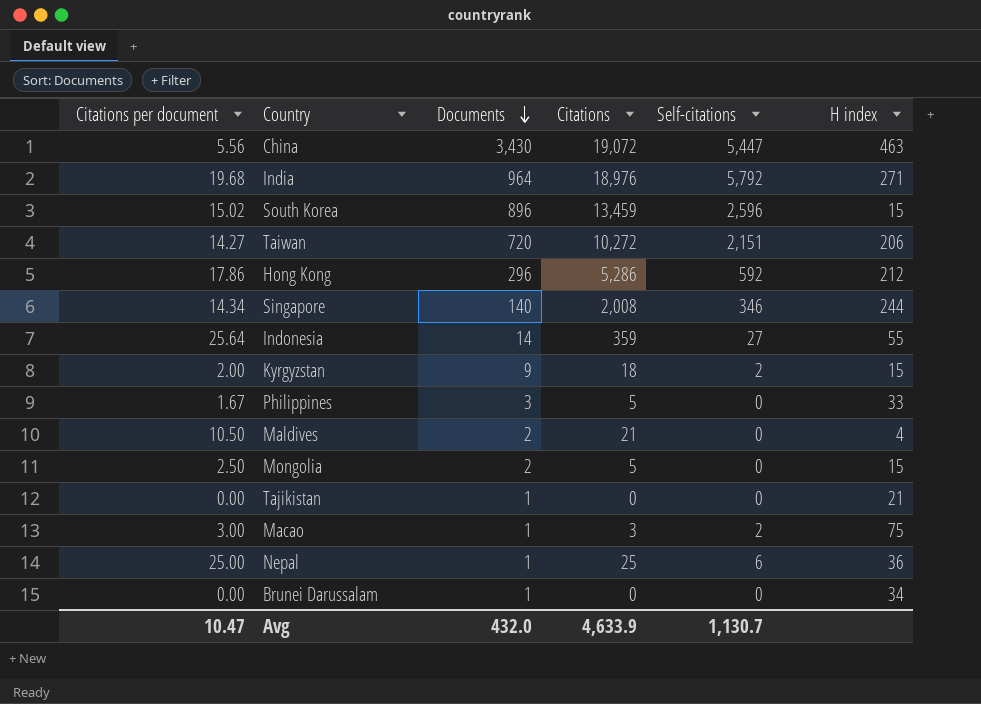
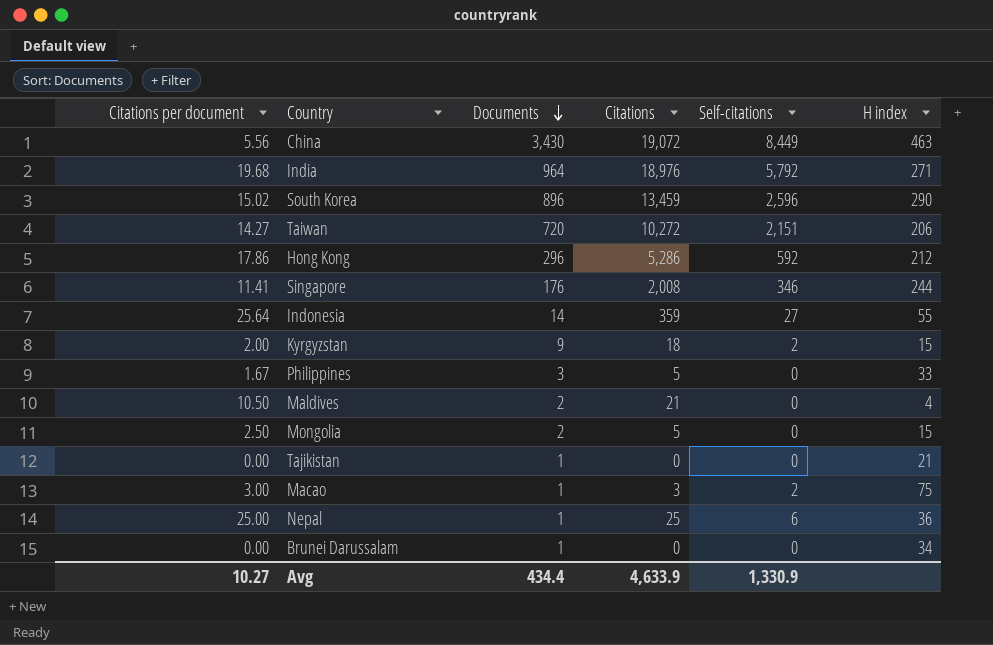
China | Self-citations: 5,447 -> 8,449
South Korea | H index: 15 -> 290
Singapore | Citations per document: 14.34 -> 11.41
Singapore | Documents: 140 -> 176
Avg | Citations per document: 10.47 -> 10.27
Avg | Documents: 432.0 -> 434.4
Avg | Self-citations: 1,130.7 -> 1,330.9

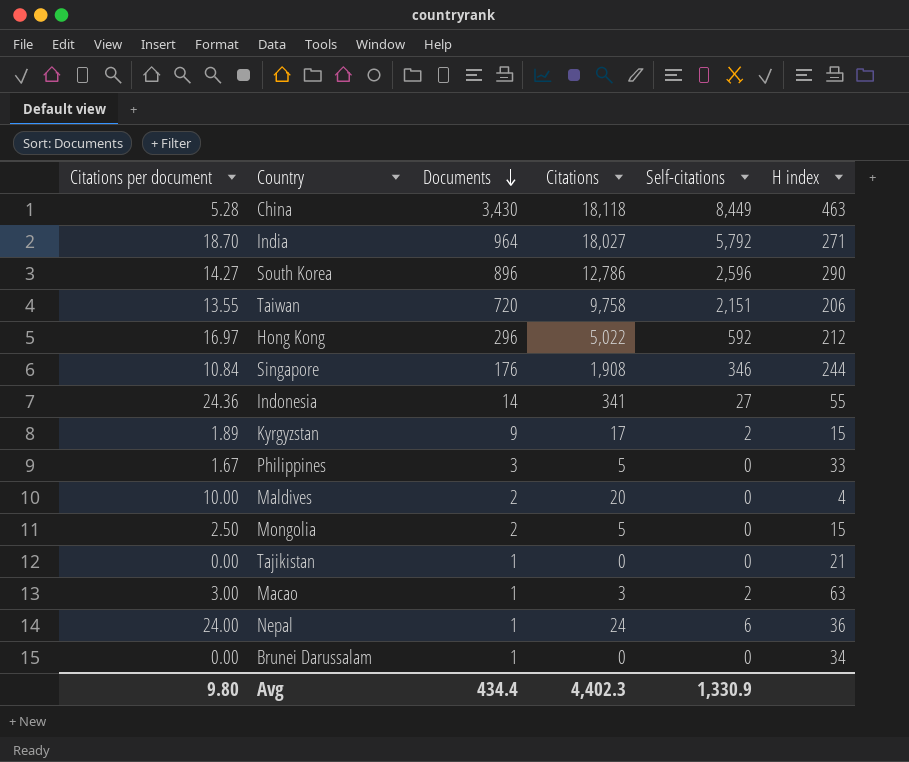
China | Citations per document: 5.56 -> 5.28
China | Citations: 19,072 -> 18,118
India | Citations per document: 19.68 -> 18.70
India | Citations: 18,976 -> 18,027
South Korea | Citations per document: 15.02 -> 14.27
South Korea | Citations: 13,459 -> 12,786
Taiwan | Citations per document: 14.27 -> 13.55
Taiwan | Citations: 10,272 -> 9,758
Hong Kong | Citations per document: 17.86 -> 16.97
Hong Kong | Citations: 5,286 -> 5,022
Singapore | Citations per document: 11.41 -> 10.84
Singapore | Citations: 2,008 -> 1,908
Indonesia | Citations per document: 25.64 -> 24.36
Indonesia | Citations: 359 -> 341
Kyrgyzstan | Citations per document: 2.00 -> 1.89
Kyrgyzstan | Citations: 18 -> 17
Maldives | Citations per document: 10.50 -> 10.00
Maldives | Citations: 21 -> 20
Macao | H index: 75 -> 63
Nepal | Citations per document: 25.00 -> 24.00
Nepal | Citations: 25 -> 24
Avg | Citations per document: 10.27 -> 9.80
Avg | Citations: 4,633.9 -> 4,402.3

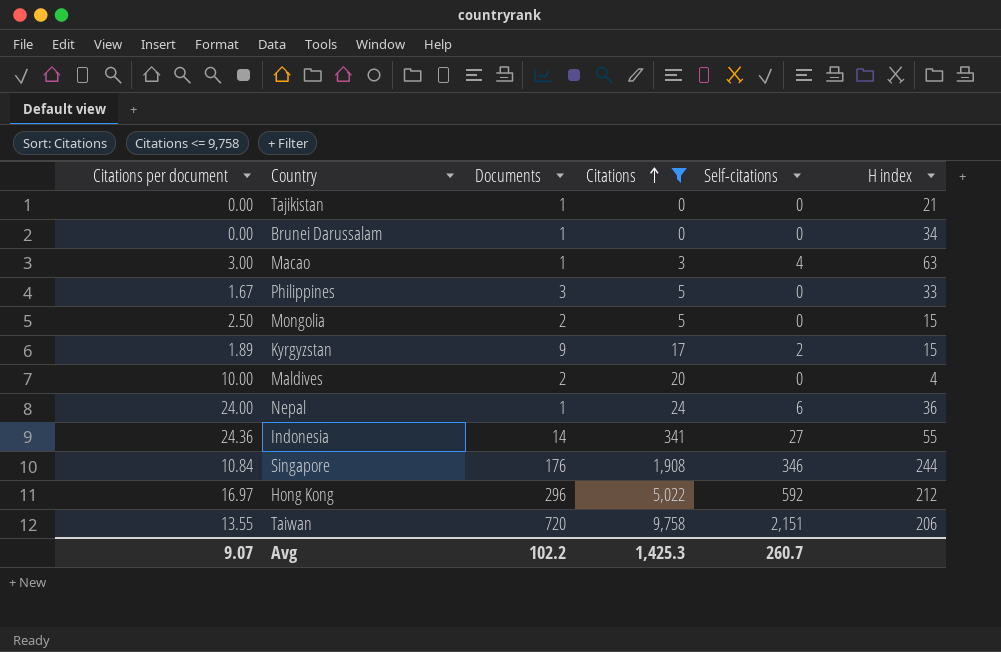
filter: none -> Citations <= 9,758
row order: Documents descending -> Citations ascending
Macao | Self-citations: 2 -> 4
Avg | Citations per document: 9.80 -> 9.07
Avg | Documents: 434.4 -> 102.2
Avg | Citations: 4,402.3 -> 1,425.3
Avg | Self-citations: 1,330.9 -> 260.7

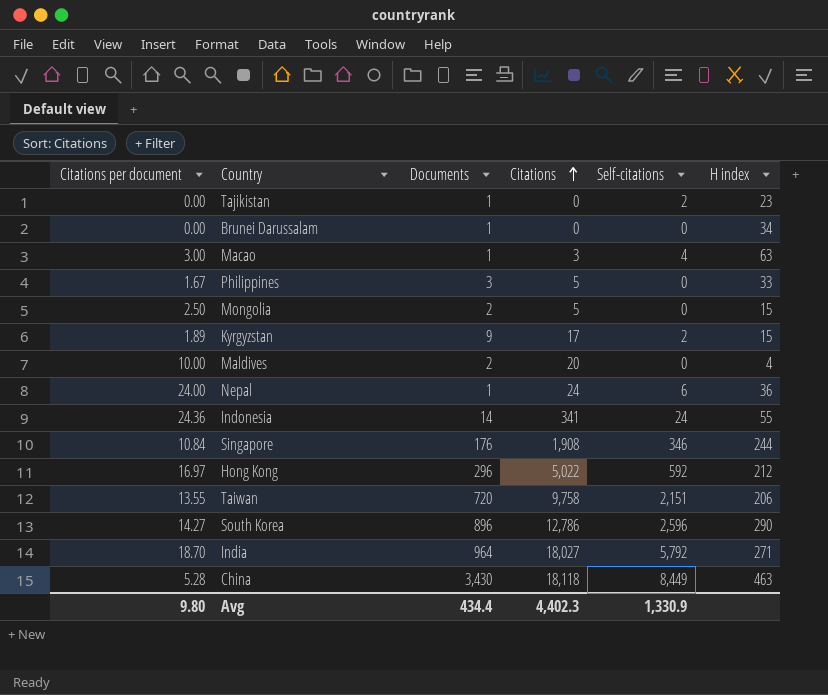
filter: Citations <= 9,758 -> none
Tajikistan | Self-citations: 0 -> 2
Tajikistan | H index: 21 -> 23
Indonesia | Self-citations: 27 -> 24
Avg | Citations per document: 9.07 -> 9.80
Avg | Documents: 102.2 -> 434.4
Avg | Citations: 1,425.3 -> 4,402.3
Avg | Self-citations: 260.7 -> 1,330.9

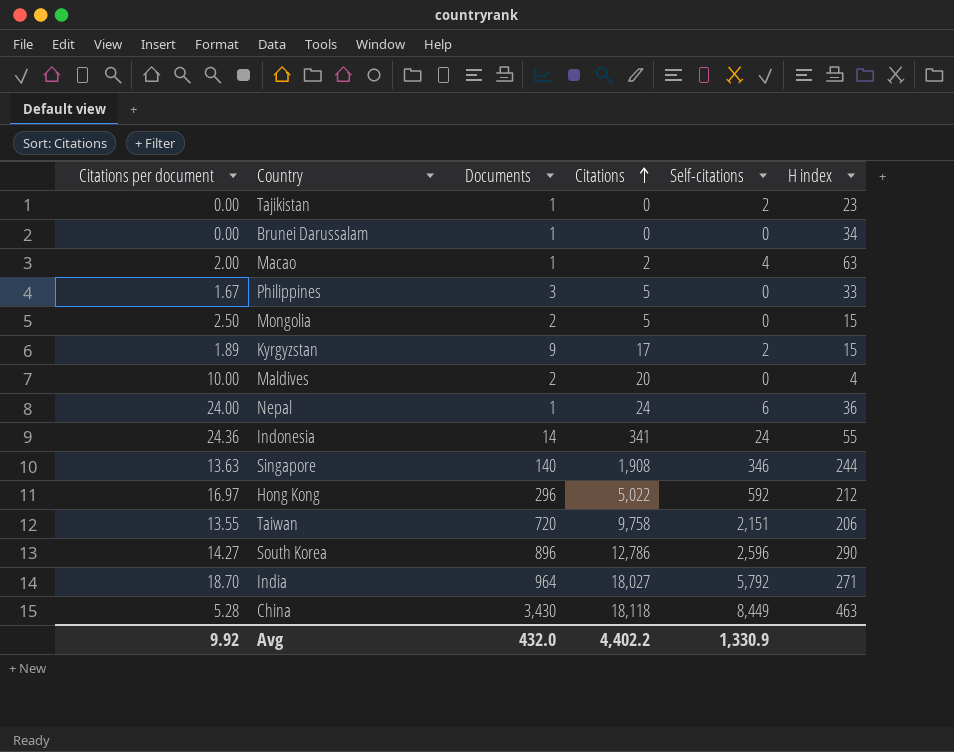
Macao | Citations per document: 3.00 -> 2.00
Macao | Citations: 3 -> 2
Singapore | Citations per document: 10.84 -> 13.63
Singapore | Documents: 176 -> 140
Avg | Citations per document: 9.80 -> 9.92
Avg | Documents: 434.4 -> 432.0
Avg | Citations: 4,402.3 -> 4,402.2

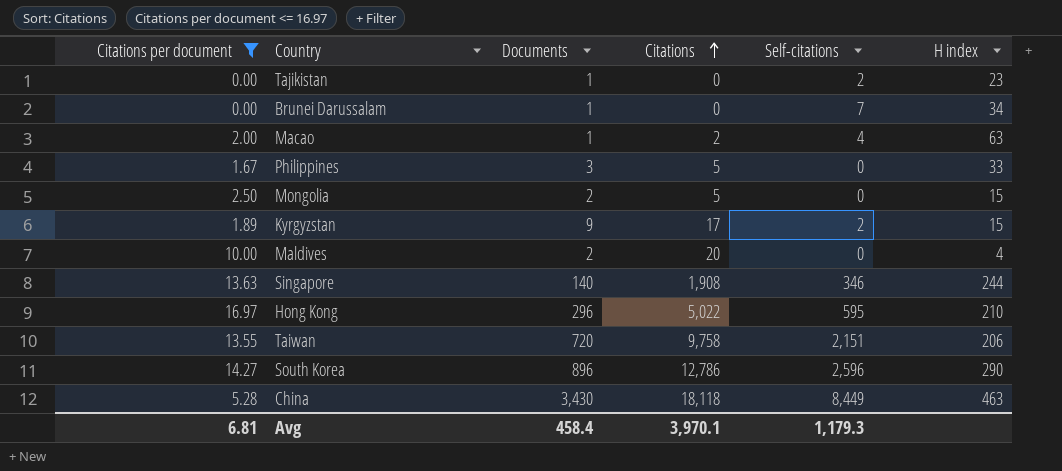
filter: none -> Citations per document <= 16.97
Brunei Darussalam | Self-citations: 0 -> 7
Hong Kong | Self-citations: 592 -> 595
Hong Kong | H index: 212 -> 210
Avg | Citations per document: 9.92 -> 6.81
Avg | Documents: 432.0 -> 458.4
Avg | Citations: 4,402.2 -> 3,970.1
Avg | Self-citations: 1,330.9 -> 1,179.3

